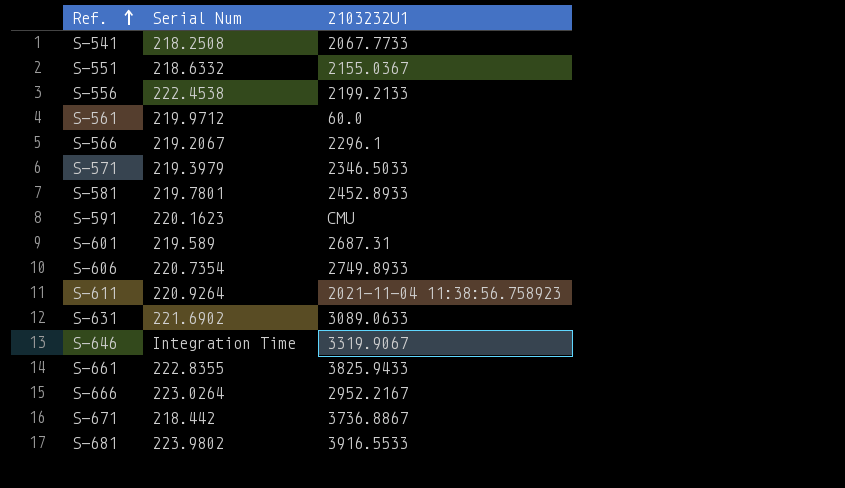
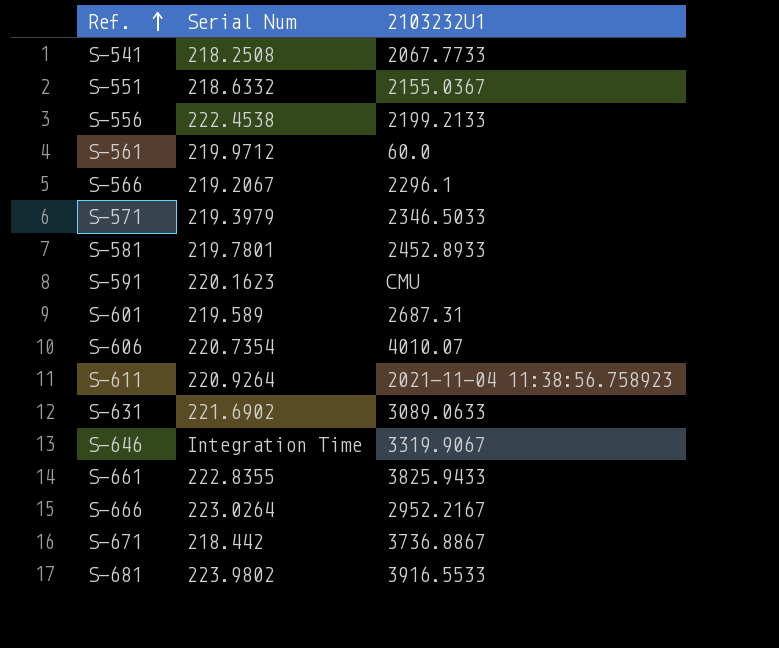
S-606 | 2103232U1: 2749.8933 -> 4010.07

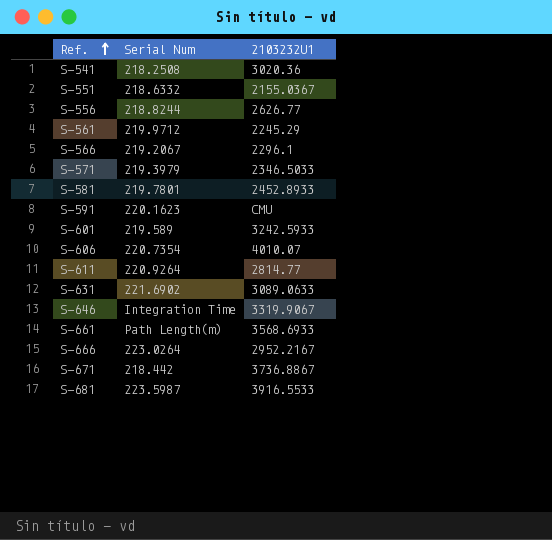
S-541 | 2103232U1: 2067.7733 -> 3020.36
S-556 | Serial Num: 222.4538 -> 218.8244
S-556 | 2103232U1: 2199.2133 -> 2626.77
S-561 | 2103232U1: 60.0 -> 2245.29
S-601 | 2103232U1: 2687.31 -> 3242.5933
S-611 | 2103232U1: 2021-11-04 11:38:56.758923 -> 2814.77
S-661 | Serial Num: 222.8355 -> Path Length(m)
S-661 | 2103232U1: 3825.9433 -> 3568.6933
S-681 | Serial Num: 223.9802 -> 223.5987

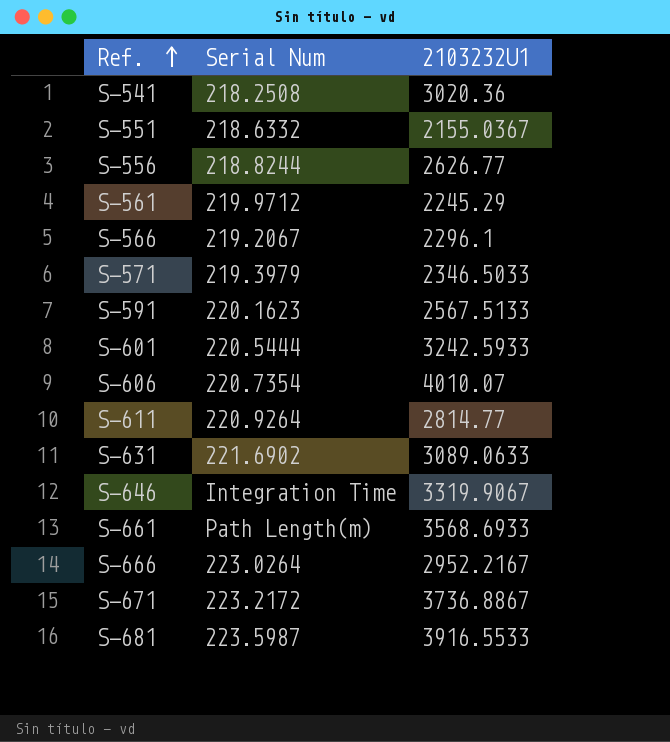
row S-581: 219.7801 | 2452.8933 -> none
S-591 | 2103232U1: CMU -> 2567.5133
S-601 | Serial Num: 219.589 -> 220.5444
S-671 | Serial Num: 218.442 -> 223.2172

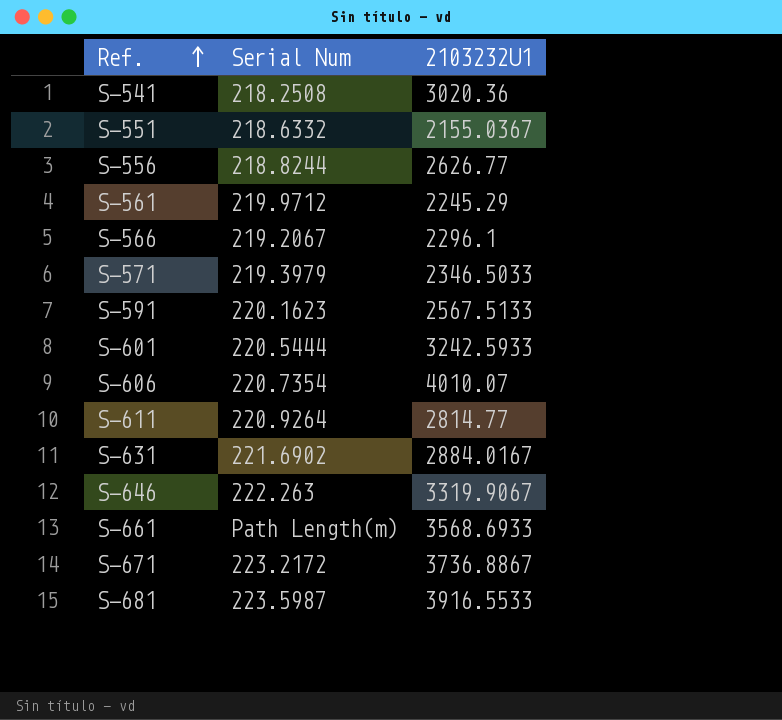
row S-666: 223.0264 | 2952.2167 -> none
S-631 | 2103232U1: 3089.0633 -> 2884.0167
S-646 | Serial Num: Integration Time -> 222.263

